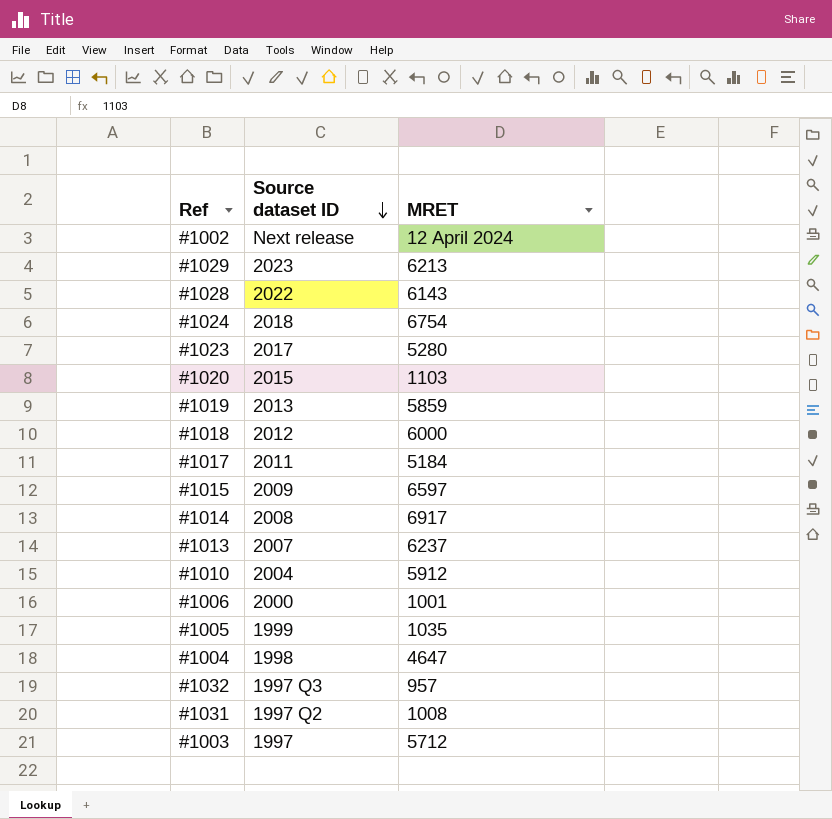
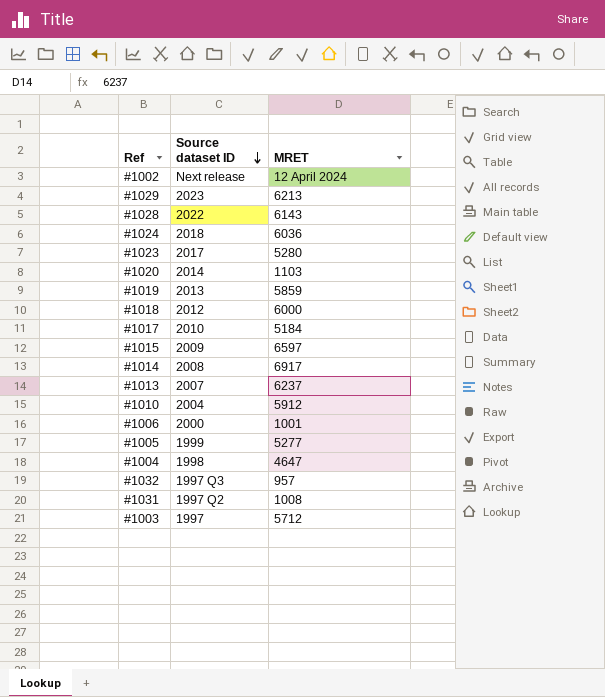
#1024 | MRET: 6754 -> 6036
#1020 | Source dataset ID: 2015 -> 2014
#1017 | Source dataset ID: 2011 -> 2010
#1005 | MRET: 1035 -> 5277

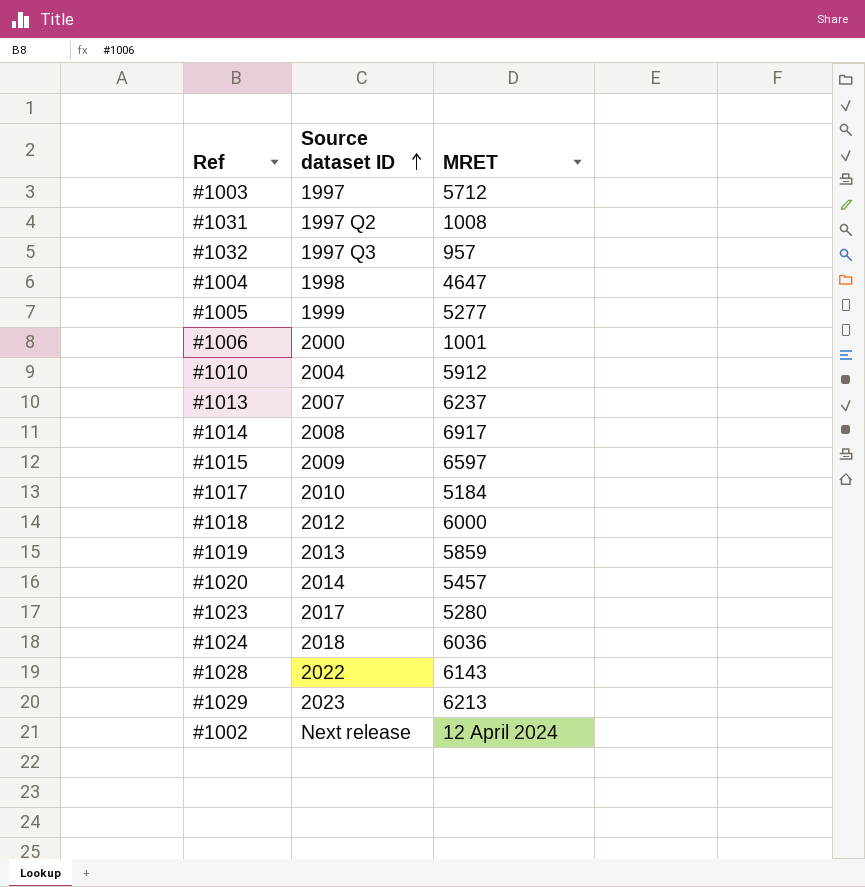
row order: Source dataset ID descending -> Source dataset ID ascending
#1020 | MRET: 1103 -> 5457

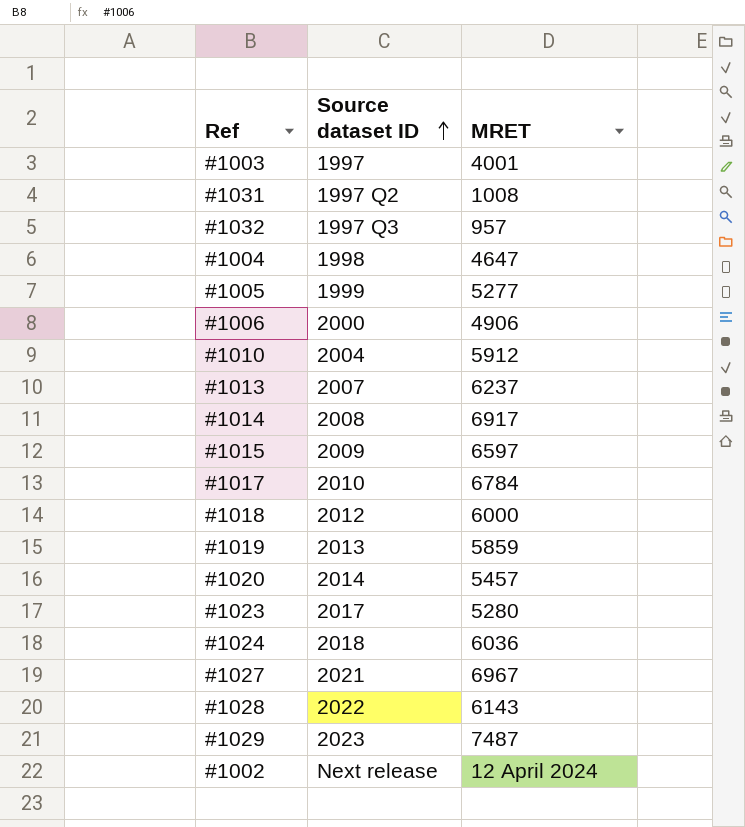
#1003 | MRET: 5712 -> 4001
#1006 | MRET: 1001 -> 4906
#1017 | MRET: 5184 -> 6784
row #1027: none -> 2021 | 6967
#1029 | MRET: 6213 -> 7487

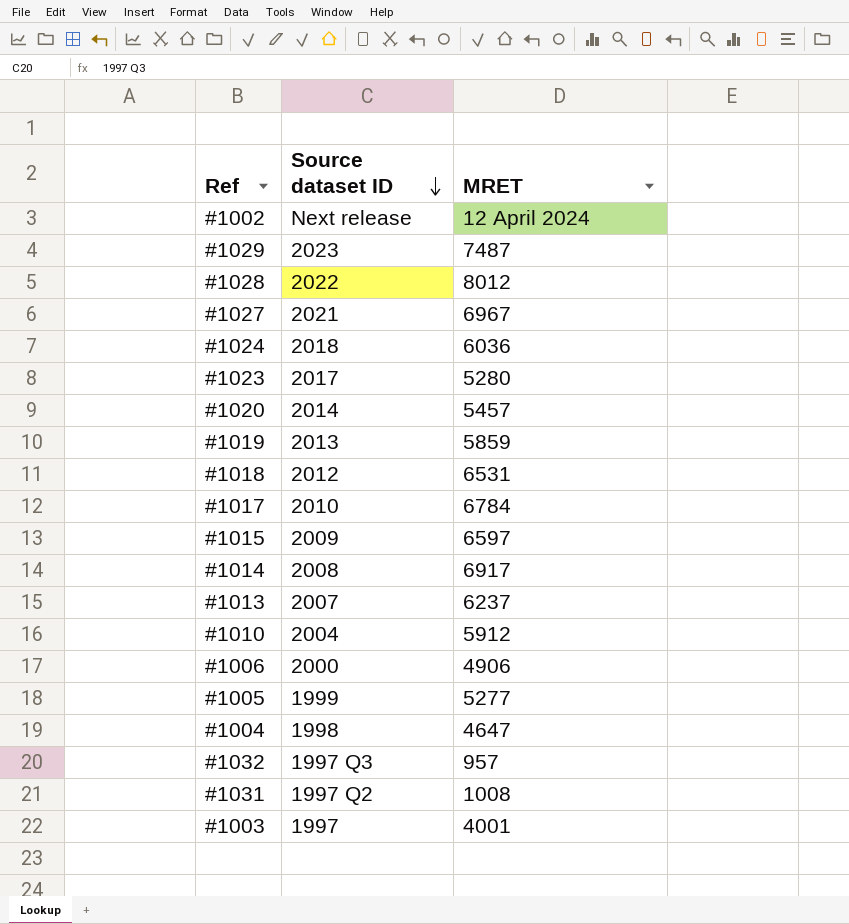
row order: Source dataset ID ascending -> Source dataset ID descending
#1028 | MRET: 6143 -> 8012
#1018 | MRET: 6000 -> 6531

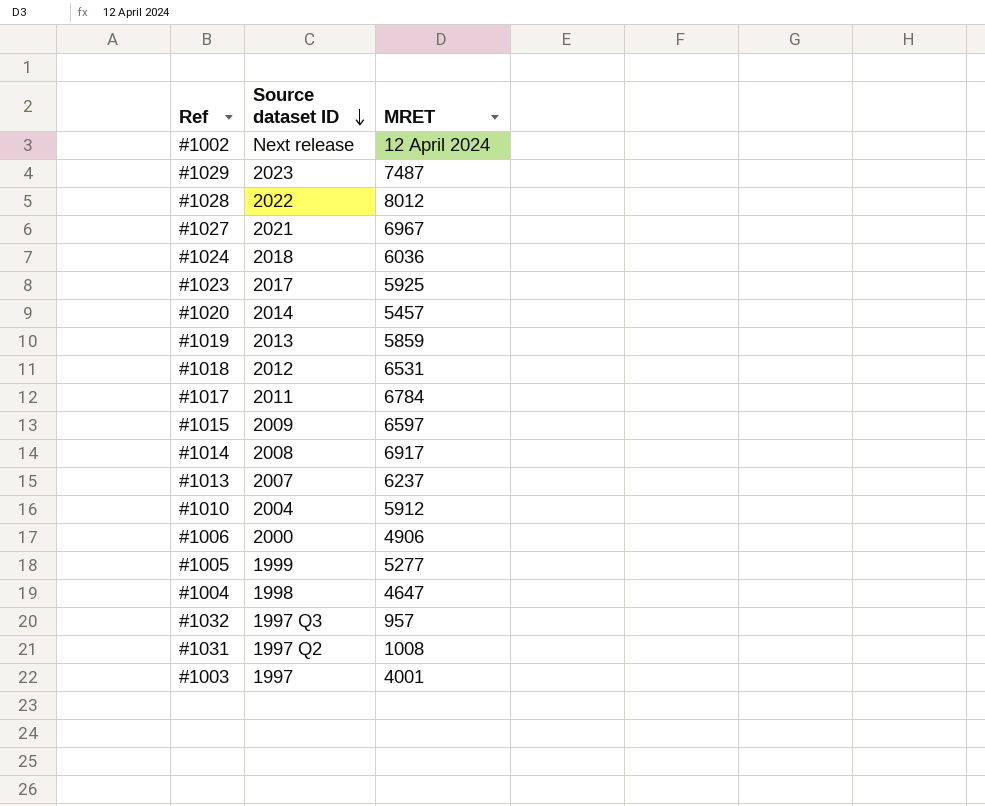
#1023 | MRET: 5280 -> 5925
#1017 | Source dataset ID: 2010 -> 2011

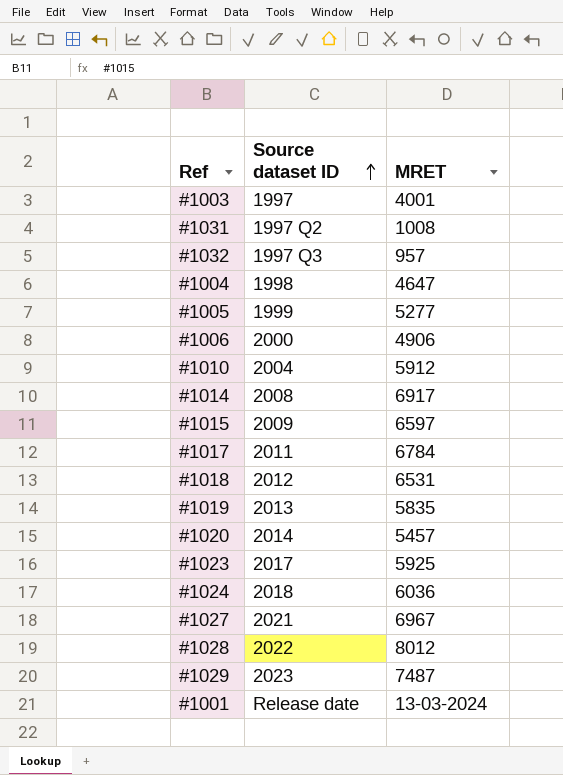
row order: Source dataset ID descending -> Source dataset ID ascending
row #1002: Next release | 12 April 2024 -> none
row #1013: 2007 | 6237 -> none
#1019 | MRET: 5859 -> 5835
row #1001: none -> Release date | 13-03-2024

